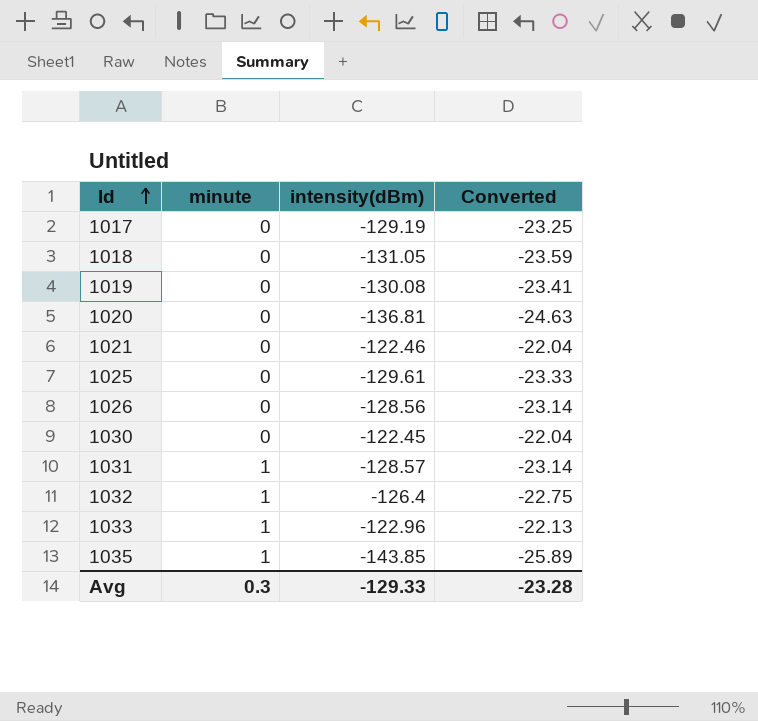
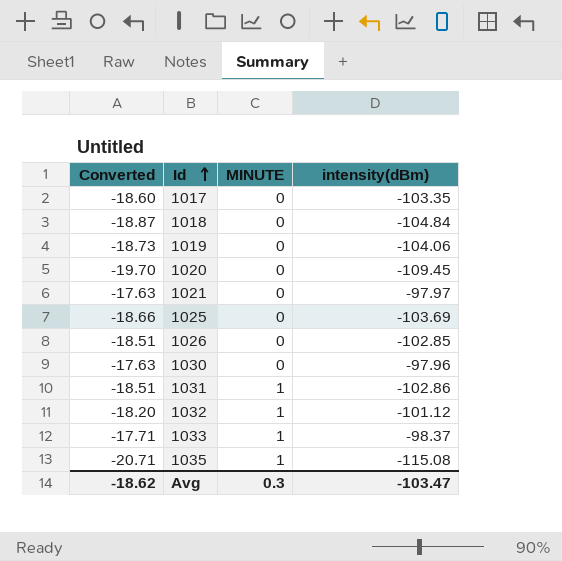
column Converted | position: 4 -> 1
column name: minute -> MINUTE
1017 | Converted: -23.25 -> -18.60
1017 | intensity(dBm): -129.19 -> -103.35
1018 | Converted: -23.59 -> -18.87
1018 | intensity(dBm): -131.05 -> -104.84
1019 | Converted: -23.41 -> -18.73
1019 | intensity(dBm): -130.08 -> -104.06
1020 | Converted: -24.63 -> -19.70
1020 | intensity(dBm): -136.81 -> -109.45
1021 | Converted: -22.04 -> -17.63
1021 | intensity(dBm): -122.46 -> -97.97
1025 | Converted: -23.33 -> -18.66
1025 | intensity(dBm): -129.61 -> -103.69
1026 | Converted: -23.14 -> -18.51
1026 | intensity(dBm): -128.56 -> -102.85
1030 | Converted: -22.04 -> -17.63
1030 | intensity(dBm): -122.45 -> -97.96
1031 | Converted: -23.14 -> -18.51
1031 | intensity(dBm): -128.57 -> -102.86
1032 | Converted: -22.75 -> -18.20
1032 | intensity(dBm): -126.4 -> -101.12
1033 | Converted: -22.13 -> -17.71
1033 | intensity(dBm): -122.96 -> -98.37
1035 | Converted: -25.89 -> -20.71
1035 | intensity(dBm): -143.85 -> -115.08
Avg | Converted: -23.28 -> -18.62
Avg | intensity(dBm): -129.33 -> -103.47

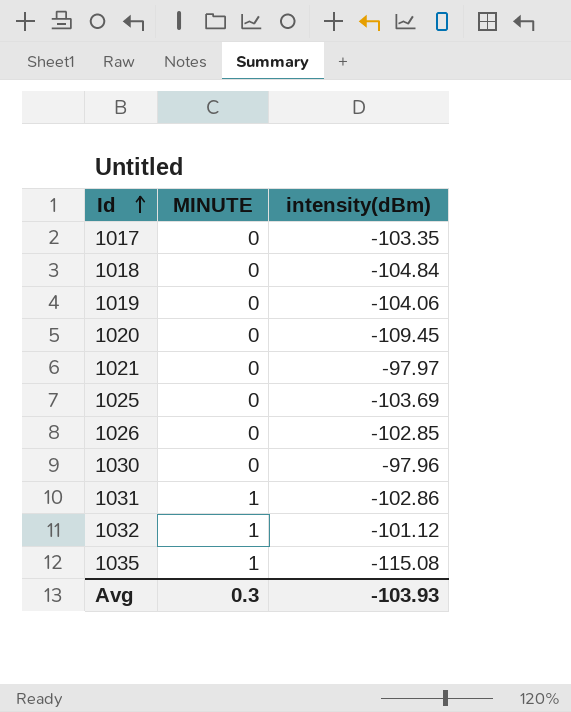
column Converted | formula: [intensity(dBm)] * 0.18 -> none
row 1033: -17.71 | 1 | -98.37 -> none
Avg | intensity(dBm): -103.47 -> -103.93

